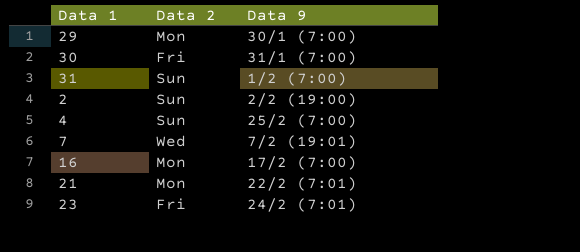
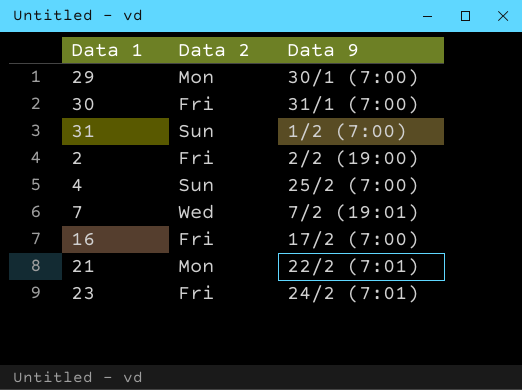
2 | Data 2: Sun -> Fri
16 | Data 2: Mon -> Fri

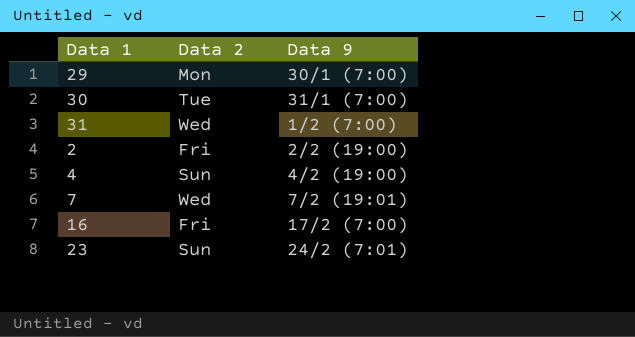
row 21: Mon | 22/2 (7:01) -> none
30 | Data 2: Fri -> Tue
31 | Data 2: Sun -> Wed
4 | Data 9: 25/2 (7:00) -> 4/2 (19:00)
23 | Data 2: Fri -> Sun

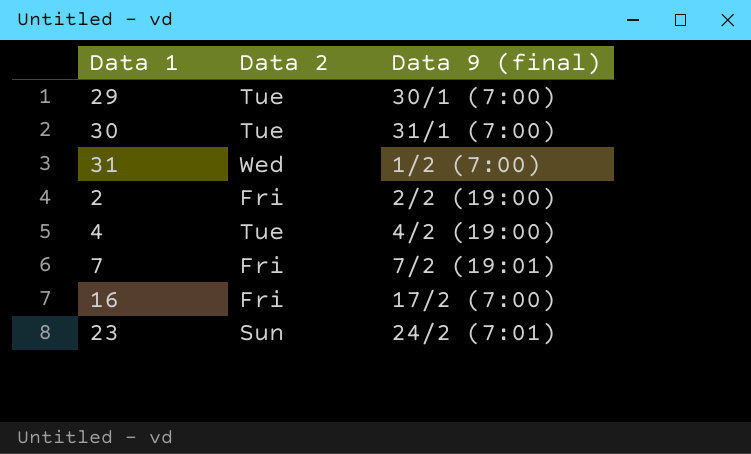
column name: Data 9 -> Data 9 (final)
29 | Data 2: Mon -> Tue
4 | Data 2: Sun -> Tue
7 | Data 2: Wed -> Fri

